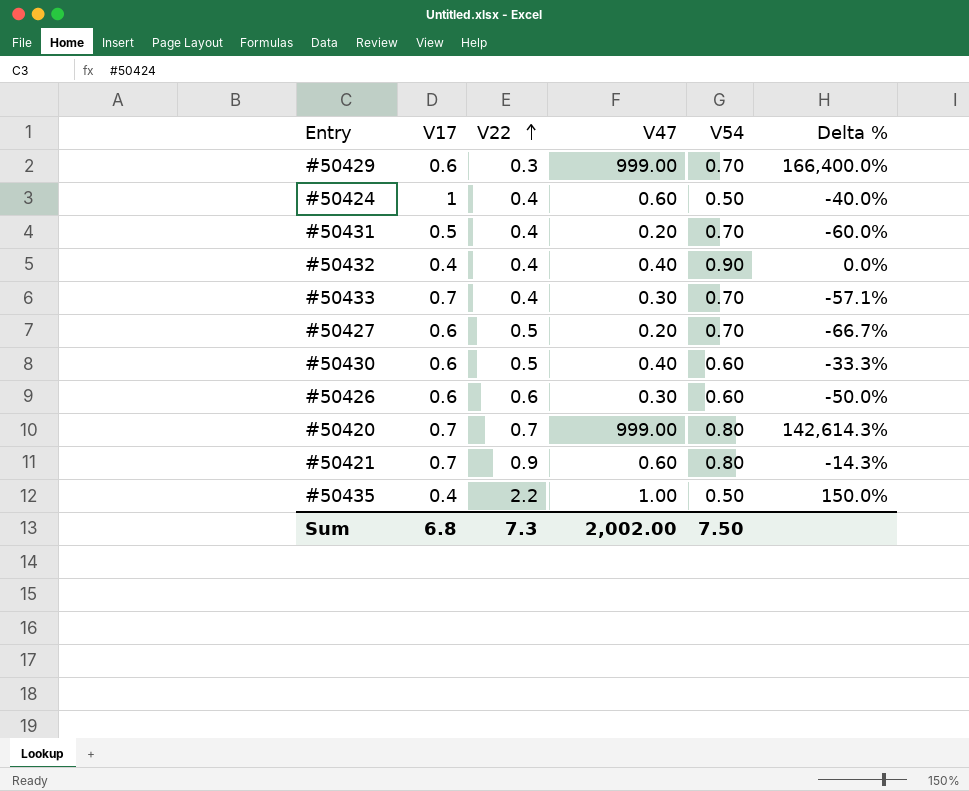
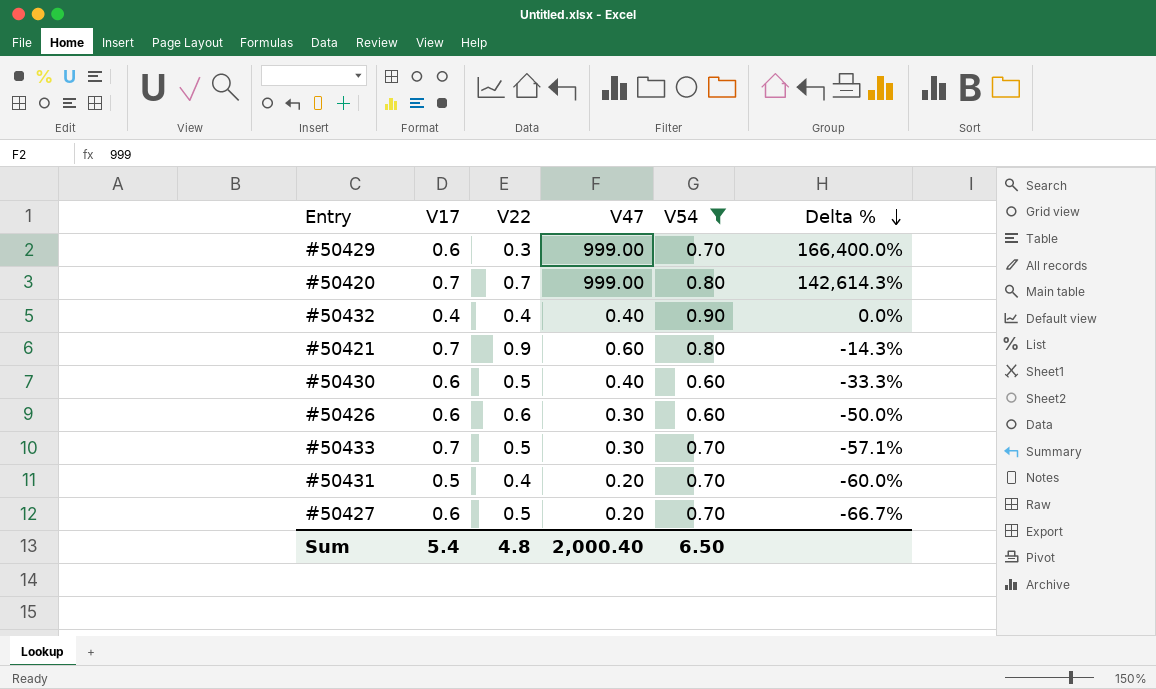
filter: none -> V54 != 0.50
row order: V22 ascending -> Delta % descending
#50433 | V22: 0.4 -> 0.5
Sum | V17: 6.8 -> 5.4
Sum | V22: 7.3 -> 4.8
Sum | V47: 2,002.00 -> 2,000.40
Sum | V54: 7.50 -> 6.50

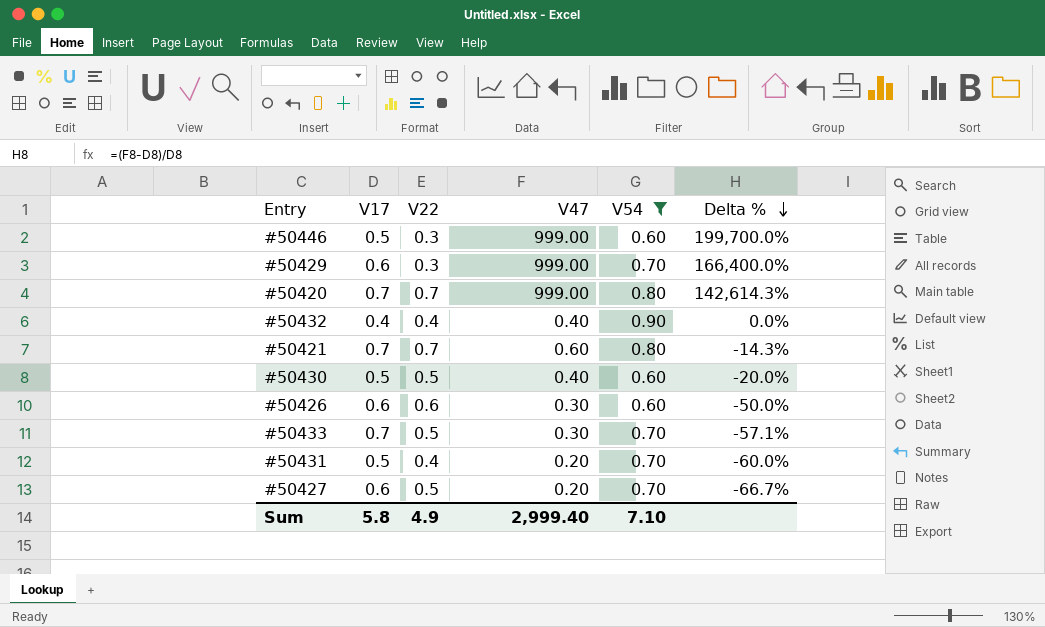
row #50446: none -> 0.5 | 0.3 | 999.00 | 0.60 | 199,700.0%
#50421 | V22: 0.9 -> 0.7
#50430 | V17: 0.6 -> 0.5
#50430 | Delta %: -33.3% -> -20.0%
Sum | V17: 5.4 -> 5.8
Sum | V22: 4.8 -> 4.9
Sum | V47: 2,000.40 -> 2,999.40
Sum | V54: 6.50 -> 7.10

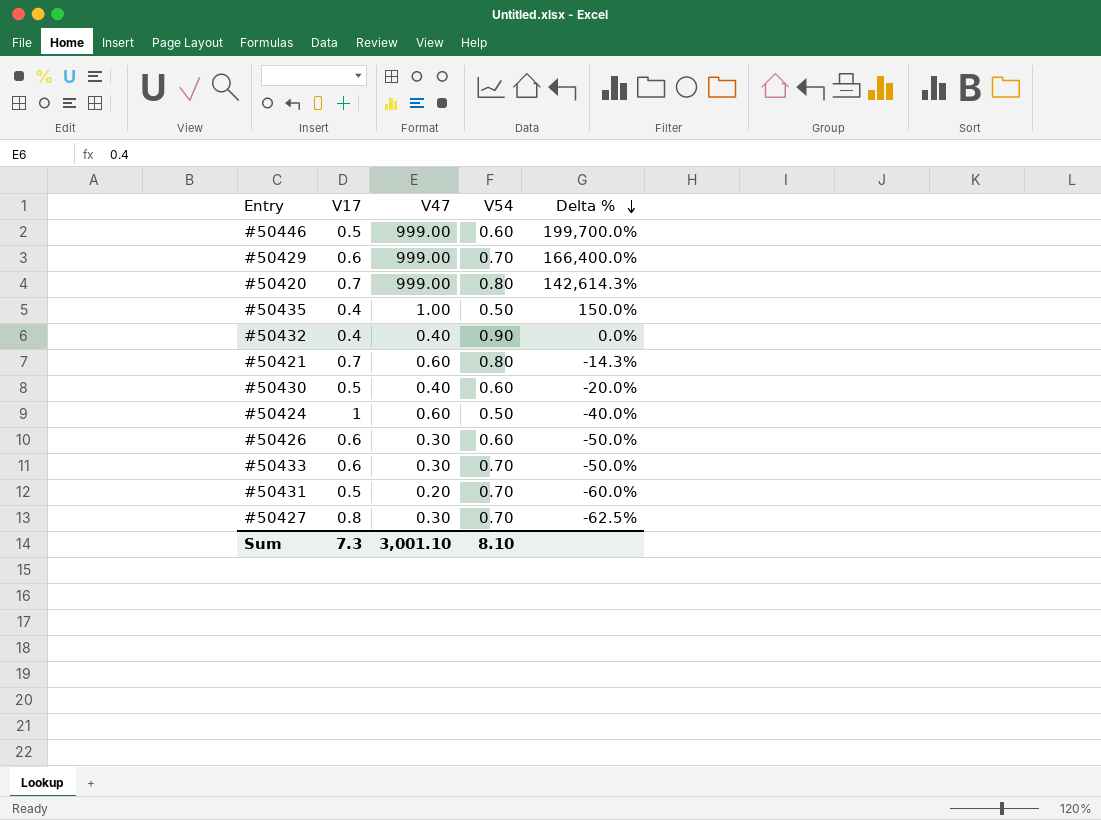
filter: V54 != 0.50 -> none
column V22 | position: 3 -> none
#50433 | V17: 0.7 -> 0.6
#50433 | Delta %: -57.1% -> -50.0%
#50427 | V17: 0.6 -> 0.8
#50427 | V47: 0.20 -> 0.30
#50427 | Delta %: -66.7% -> -62.5%
Sum | V17: 5.8 -> 7.3
Sum | V47: 2,999.40 -> 3,001.10
Sum | V54: 7.10 -> 8.10

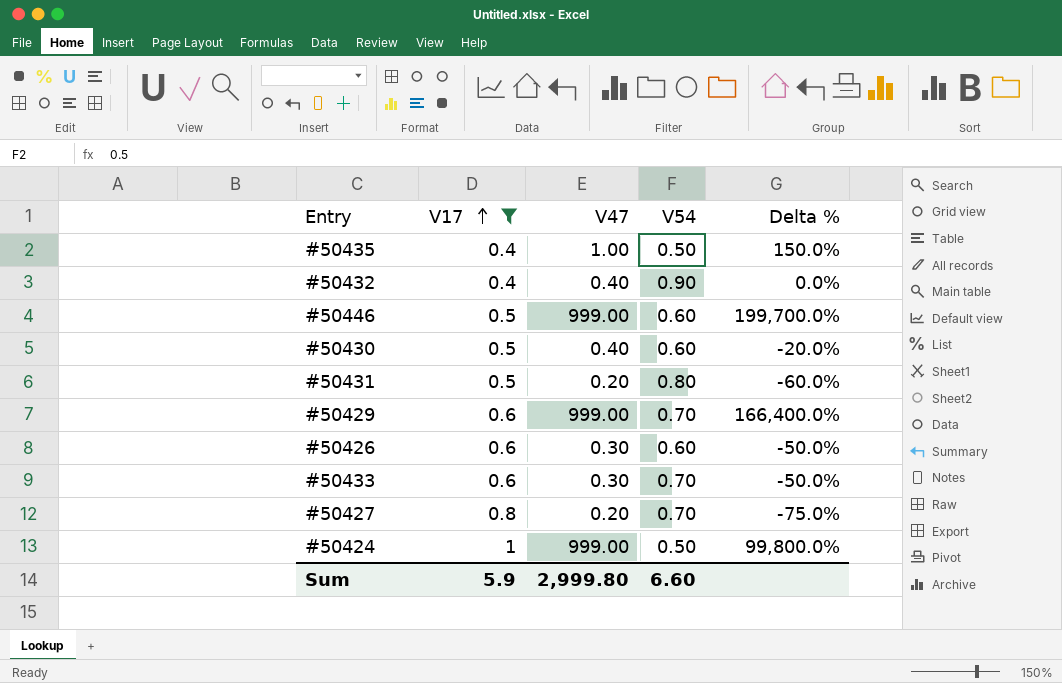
filter: none -> V17 != 0.7
row order: Delta % descending -> V17 ascending
#50431 | V54: 0.70 -> 0.80
#50427 | V47: 0.30 -> 0.20
#50427 | Delta %: -62.5% -> -75.0%
#50424 | V47: 0.60 -> 999.00
#50424 | Delta %: -40.0% -> 99,800.0%
Sum | V17: 7.3 -> 5.9
Sum | V47: 3,001.10 -> 2,999.80
Sum | V54: 8.10 -> 6.60

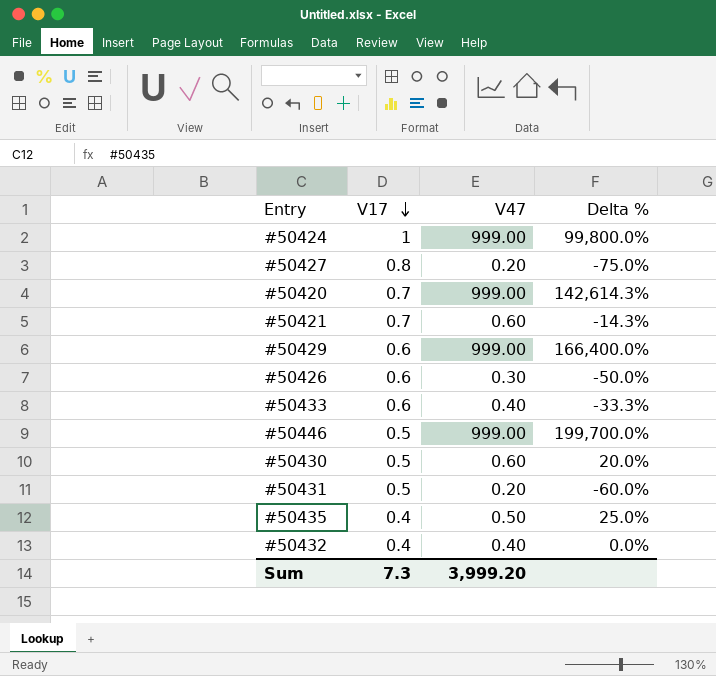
filter: V17 != 0.7 -> none
row order: V17 ascending -> V17 descending
column V54 | position: 4 -> none
#50433 | V47: 0.30 -> 0.40
#50433 | Delta %: -50.0% -> -33.3%
#50430 | V47: 0.40 -> 0.60
#50430 | Delta %: -20.0% -> 20.0%
#50435 | V47: 1.00 -> 0.50
#50435 | Delta %: 150.0% -> 25.0%
Sum | V17: 5.9 -> 7.3
Sum | V47: 2,999.80 -> 3,999.20

